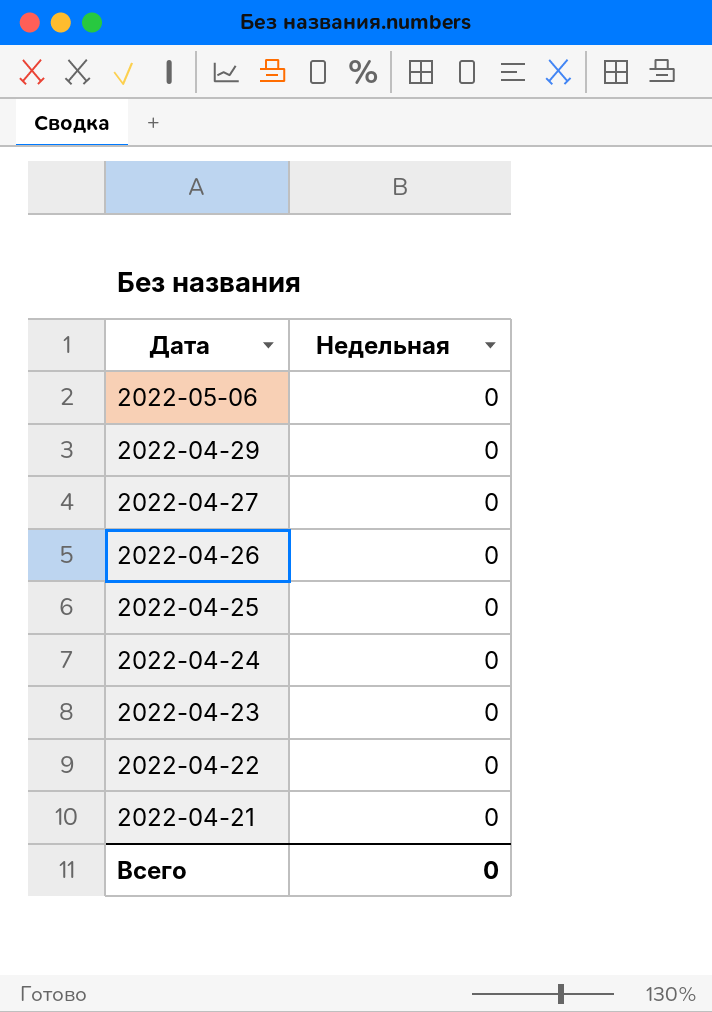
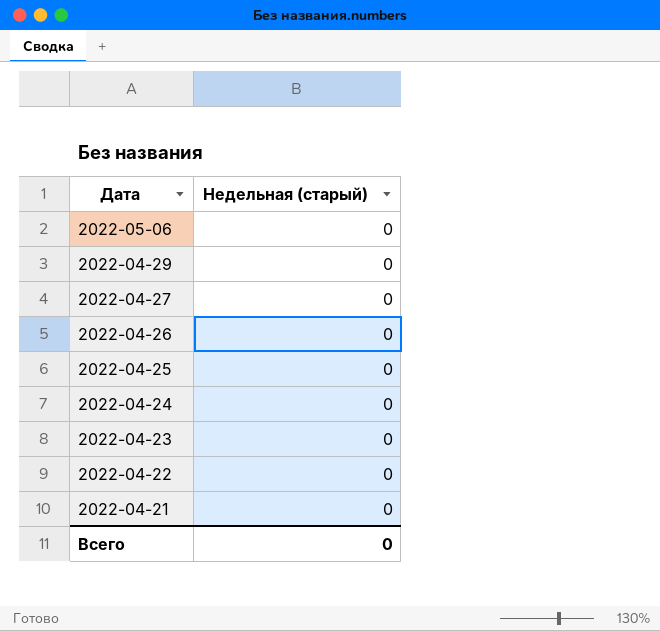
column name: Недельная -> Недельная (старый)

